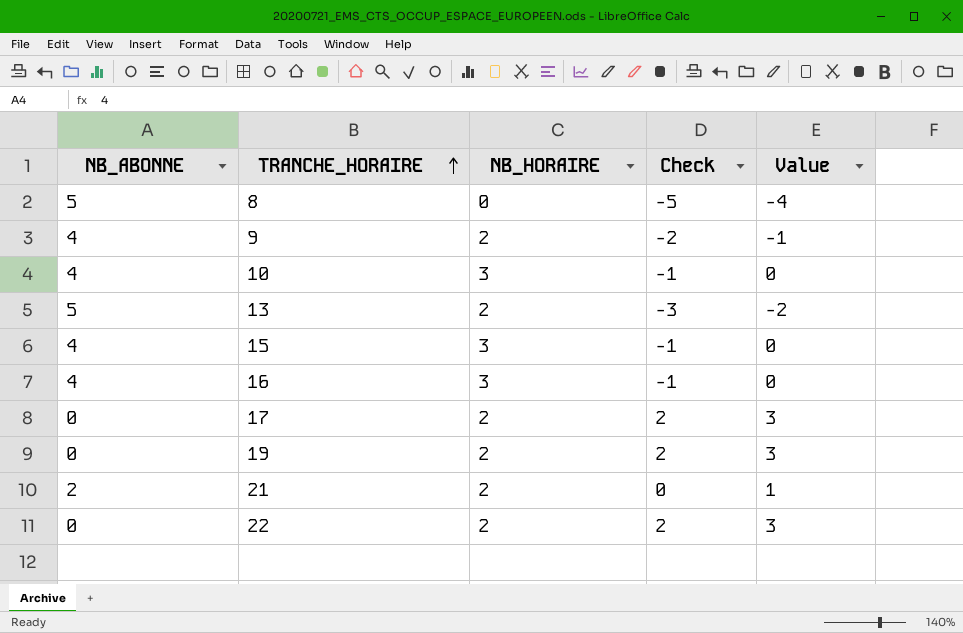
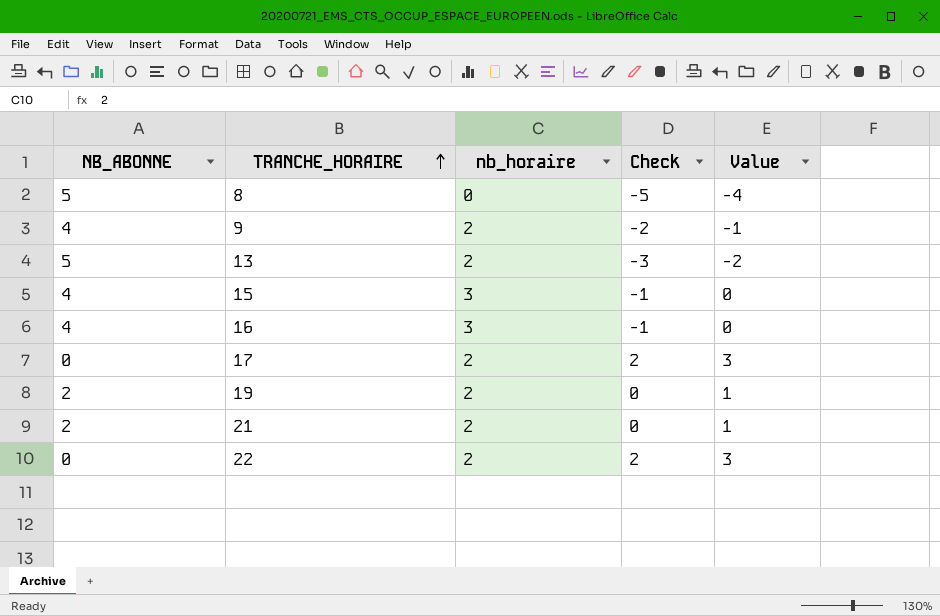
column name: NB_HORAIRE -> nb_horaire
row 10: 4 | 3 | -1 | 0 -> none
19 | NB_ABONNE: 0 -> 2
19 | Check: 2 -> 0
19 | Value: 3 -> 1

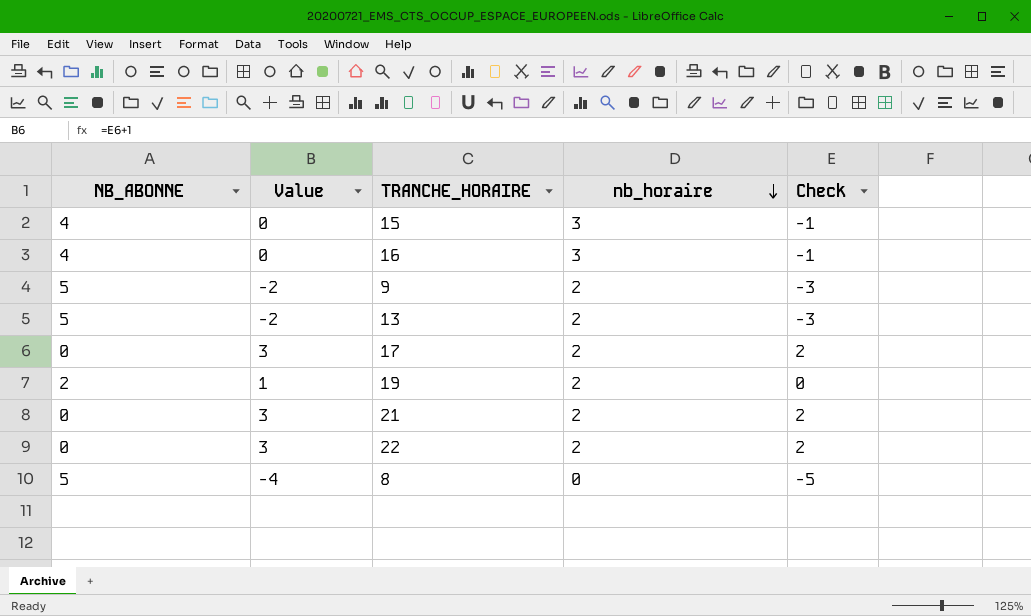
row order: TRANCHE_HORAIRE ascending -> nb_horaire descending
column Value | position: 5 -> 2
9 | NB_ABONNE: 4 -> 5
9 | Value: -1 -> -2
9 | Check: -2 -> -3
21 | NB_ABONNE: 2 -> 0
21 | Value: 1 -> 3
21 | Check: 0 -> 2

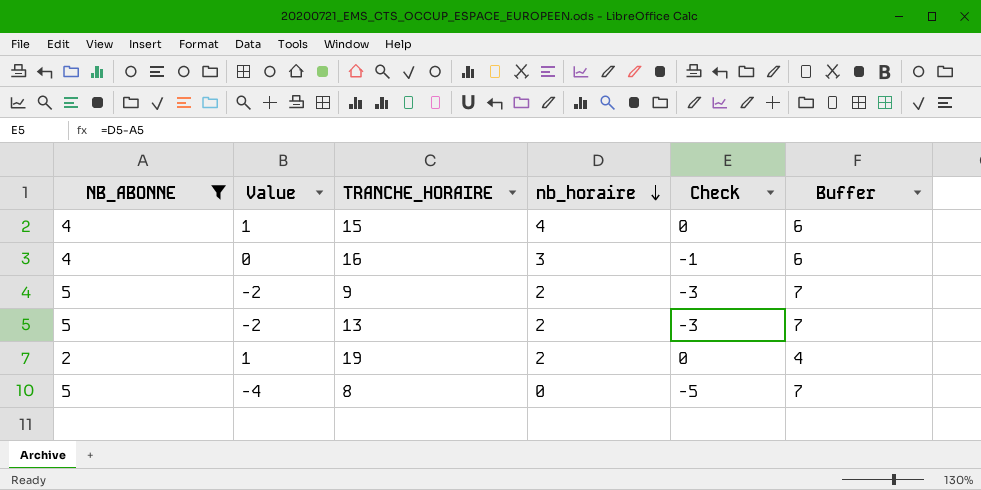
filter: none -> NB_ABONNE != 0
column Buffer | formula: none -> [NB_ABONNE] + 2
15 | Value: 0 -> 1
15 | nb_horaire: 3 -> 4
15 | Check: -1 -> 0

